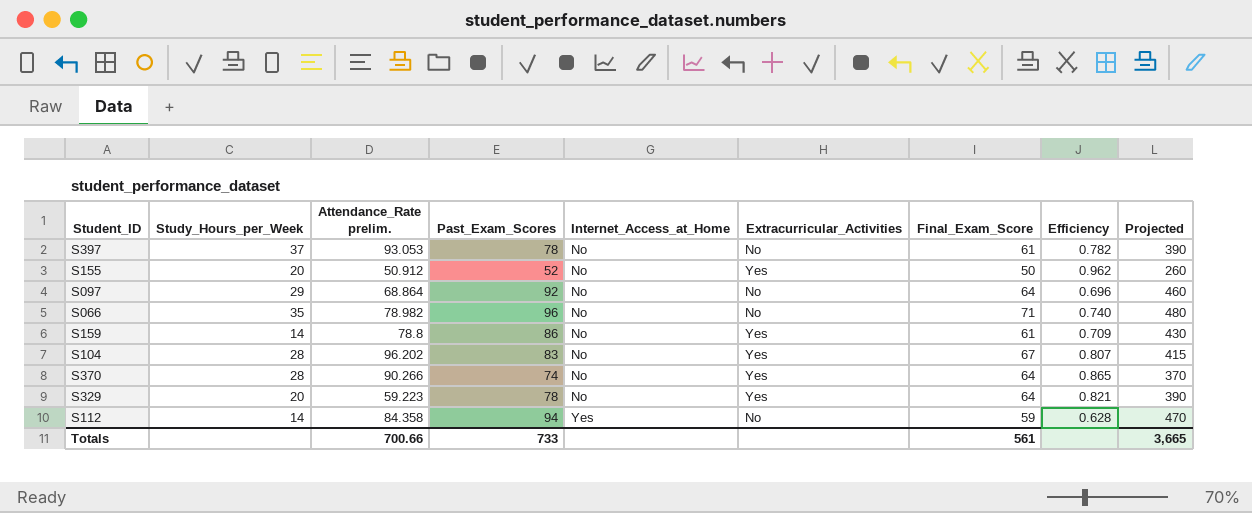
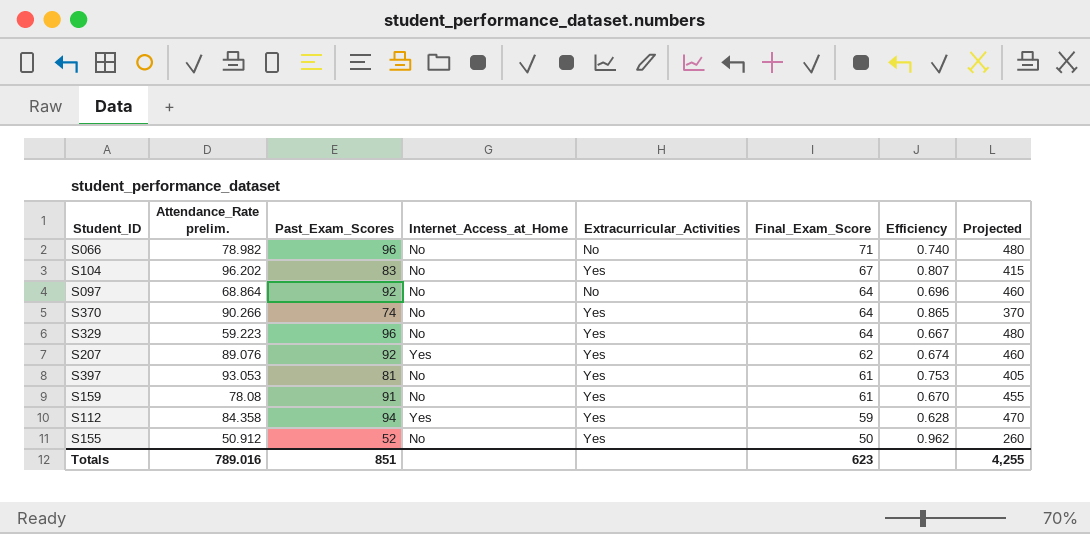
row order: Internet_Access_at_Home ascending -> Final_Exam_Score descending
column Study_Hours_per_Week | position: 2 -> none
S329 | Past_Exam_Scores: 78 -> 96
S329 | Efficiency: 0.821 -> 0.667
S329 | Projected: 390 -> 480
row S207: none -> 89.076 | 92 | Yes | Yes | 62 | 0.674 | 460
S397 | Past_Exam_Scores: 78 -> 81
S397 | Extracurricular_Activities: No -> Yes
S397 | Efficiency: 0.782 -> 0.753
S397 | Projected: 390 -> 405
S159 | Attendance_Rate prelim.: 78.8 -> 78.08
S159 | Past_Exam_Scores: 86 -> 91
S159 | Efficiency: 0.709 -> 0.670
S159 | Projected: 430 -> 455
S112 | Extracurricular_Activities: No -> Yes
Totals | Attendance_Rate prelim.: 700.66 -> 789.016
Totals | Past_Exam_Scores: 733 -> 851
Totals | Final_Exam_Score: 561 -> 623
Totals | Projected: 3,665 -> 4,255

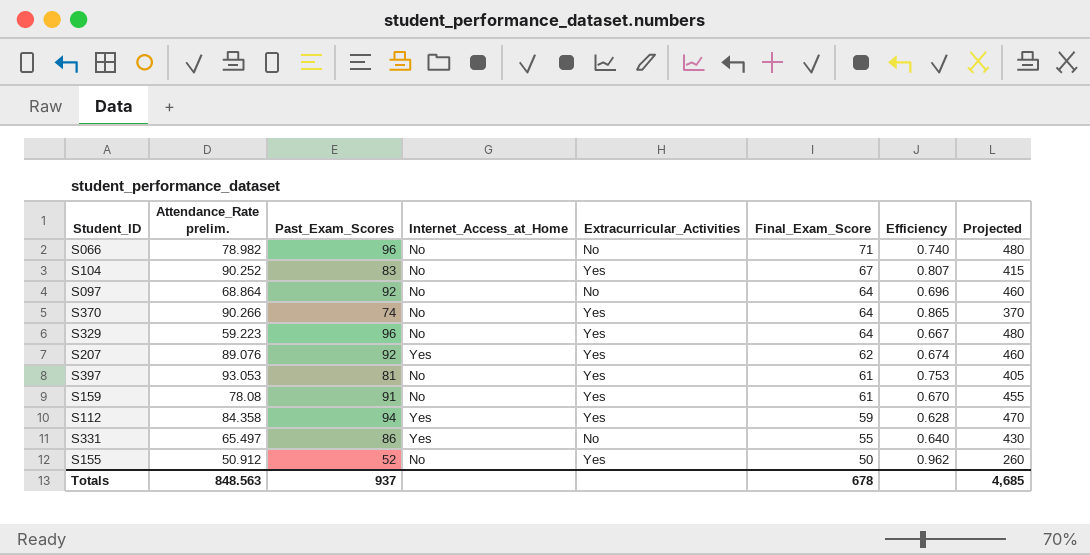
S104 | Attendance_Rate prelim.: 96.202 -> 90.252
row S331: none -> 65.497 | 86 | Yes | No | 55 | 0.640 | 430
Totals | Attendance_Rate prelim.: 789.016 -> 848.563
Totals | Past_Exam_Scores: 851 -> 937
Totals | Final_Exam_Score: 623 -> 678
Totals | Projected: 4,255 -> 4,685

